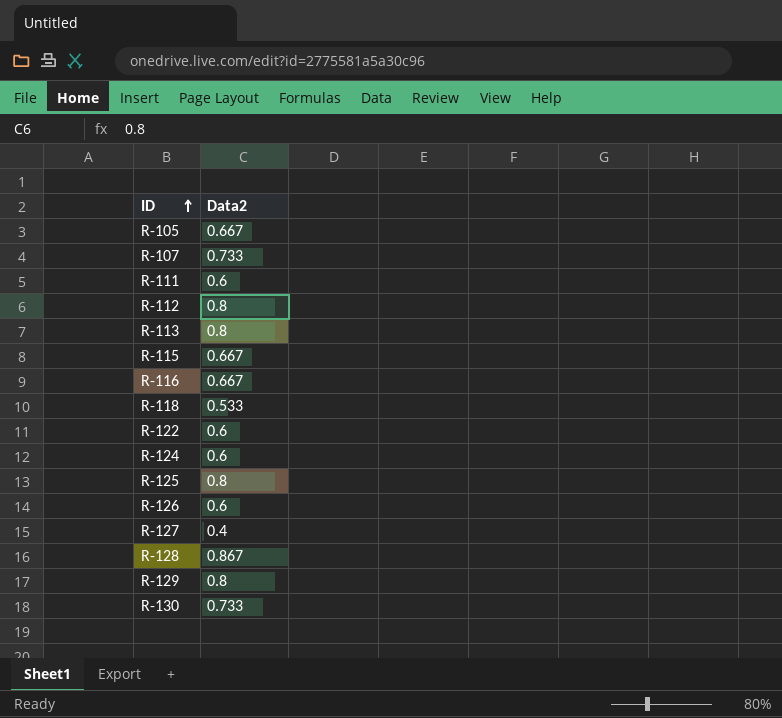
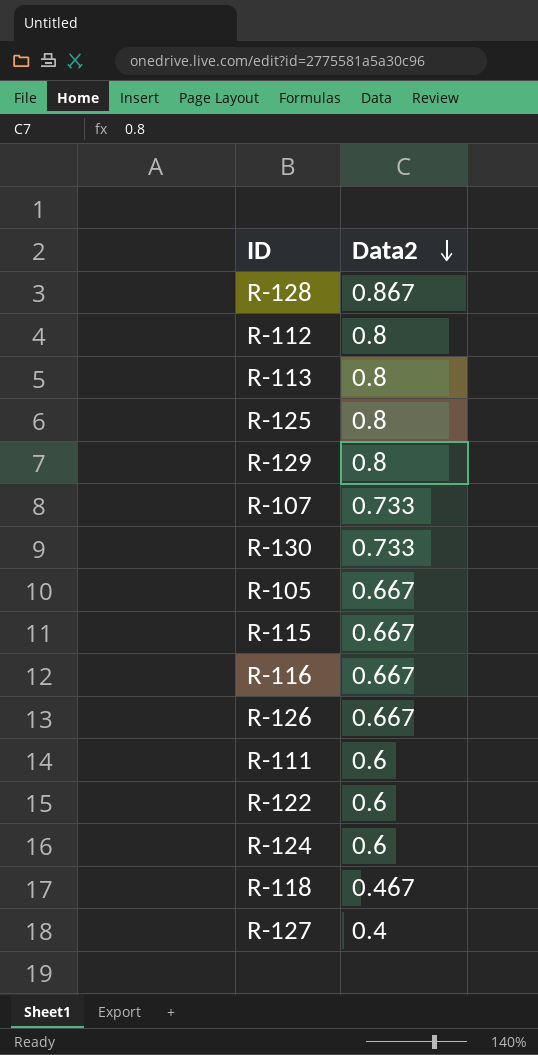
row order: ID ascending -> Data2 descending
R-126 | Data2: 0.6 -> 0.667
R-118 | Data2: 0.533 -> 0.467

